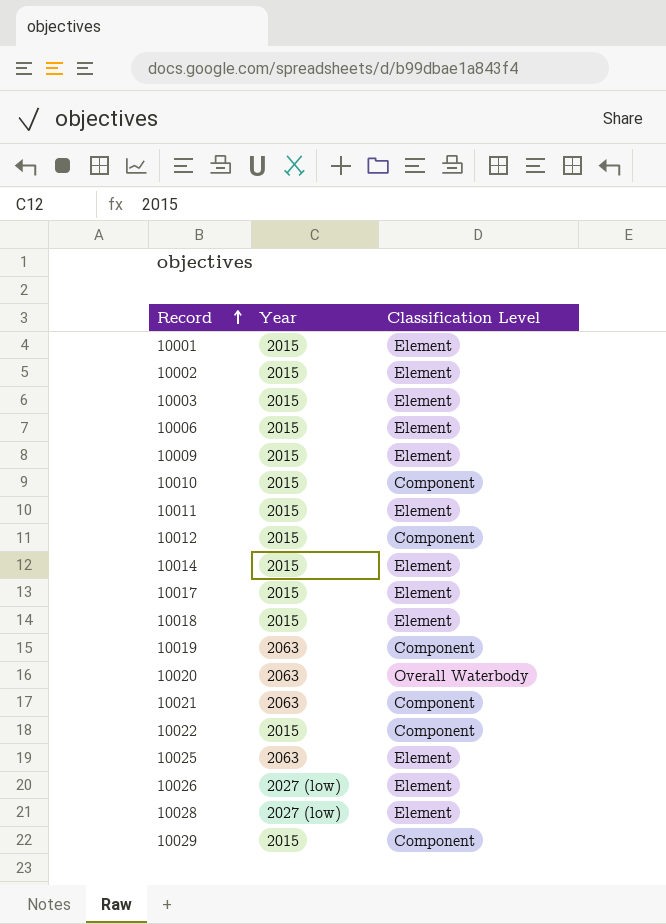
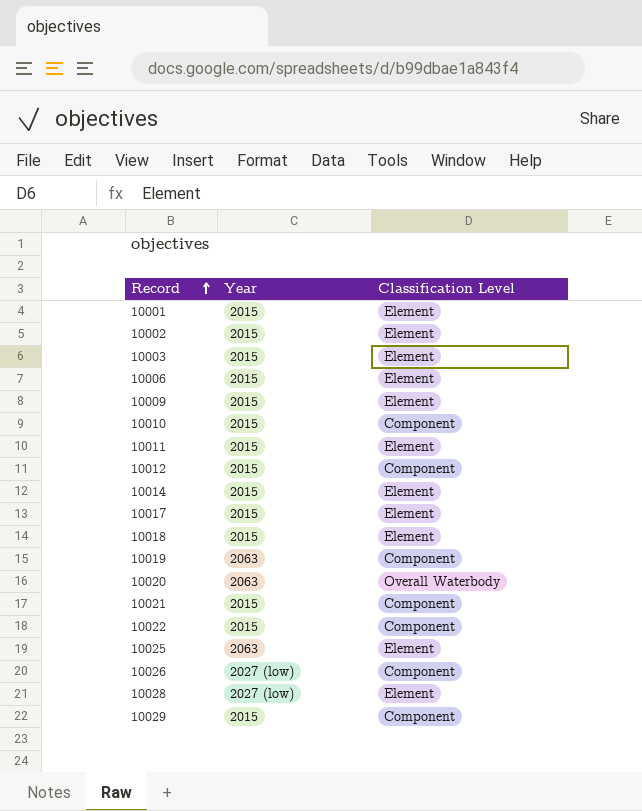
10021 | Year: 2063 -> 2015
10026 | Classification Level: Element -> Component

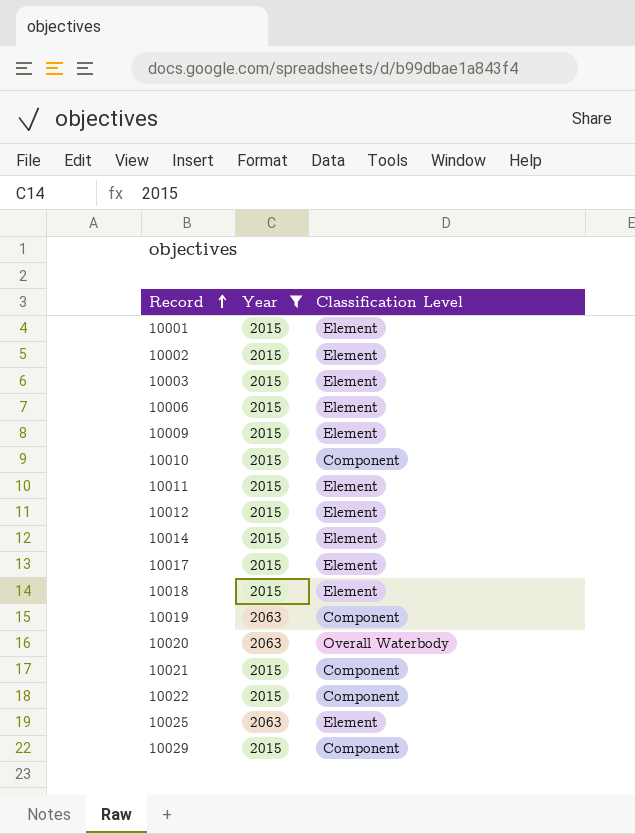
filter: none -> Year != 2027 (low)
10012 | Classification Level: Component -> Element

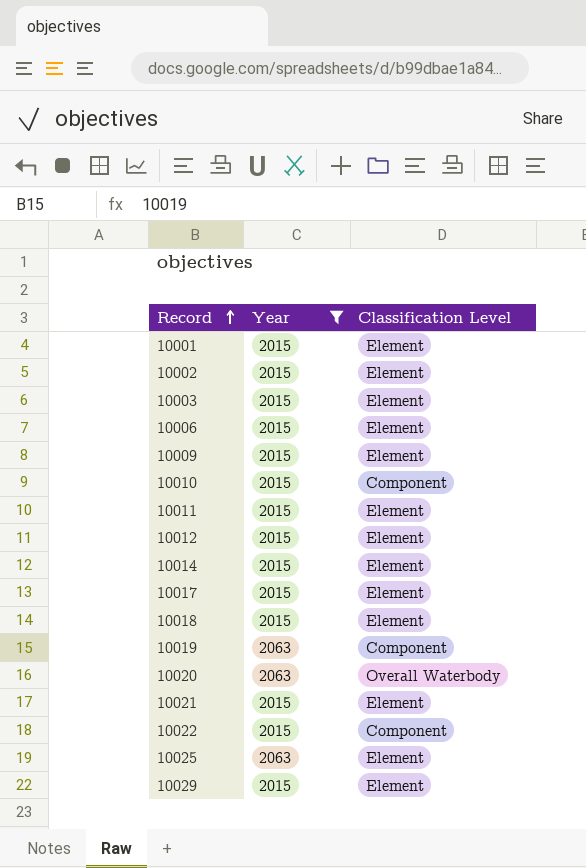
10021 | Classification Level: Component -> Element
10029 | Classification Level: Component -> Element

